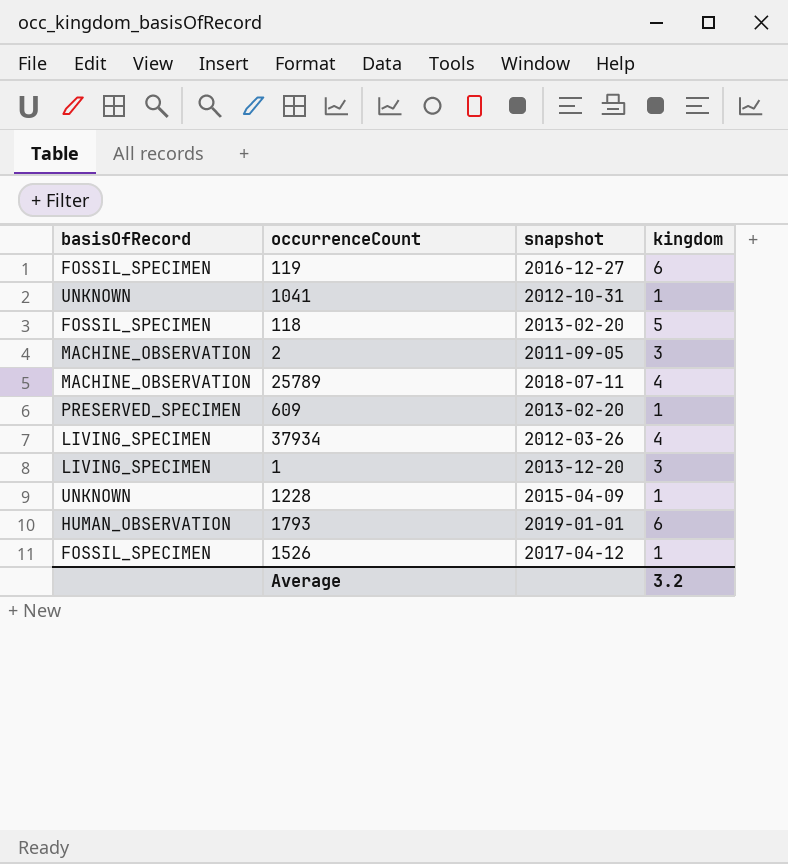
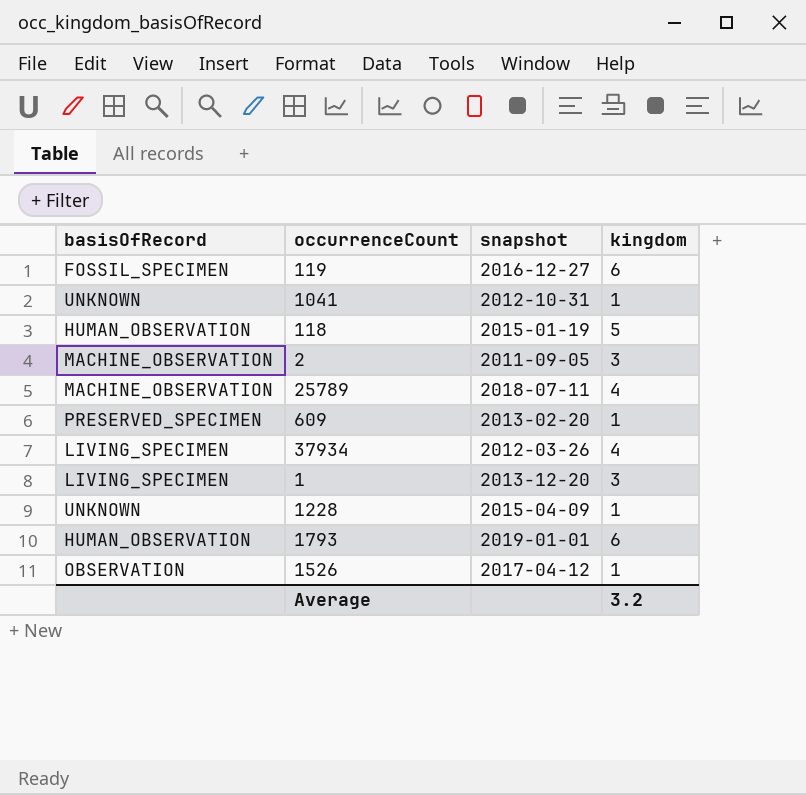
118 | basisOfRecord: FOSSIL_SPECIMEN -> HUMAN_OBSERVATION
118 | snapshot: 2013-02-20 -> 2015-01-19
1526 | basisOfRecord: FOSSIL_SPECIMEN -> OBSERVATION

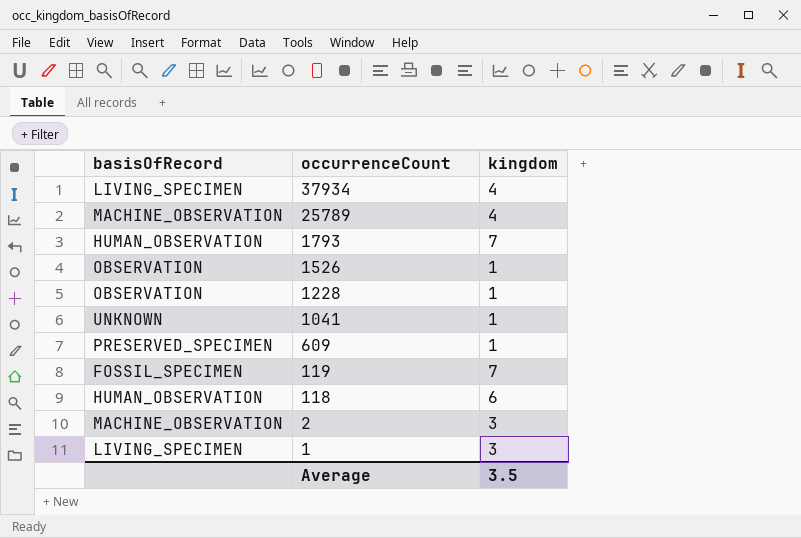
row order: none -> occurrenceCount descending
column snapshot | position: 3 -> none
1793 | kingdom: 6 -> 7
1228 | basisOfRecord: UNKNOWN -> OBSERVATION
119 | kingdom: 6 -> 7
118 | kingdom: 5 -> 6
Average | kingdom: 3.2 -> 3.5

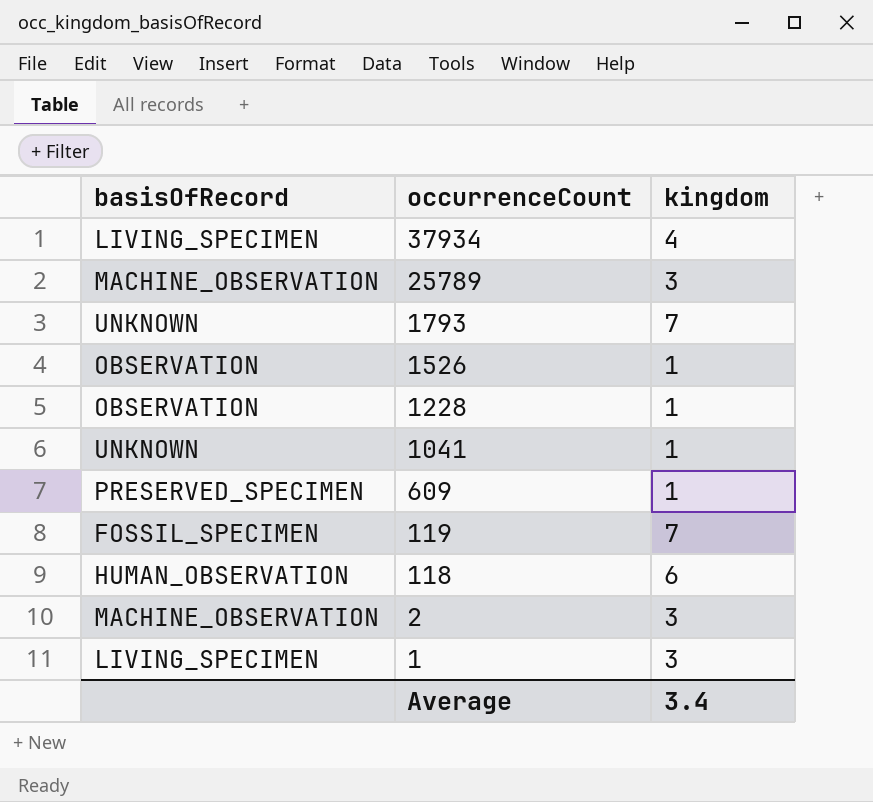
25789 | kingdom: 4 -> 3
1793 | basisOfRecord: HUMAN_OBSERVATION -> UNKNOWN
Average | kingdom: 3.5 -> 3.4

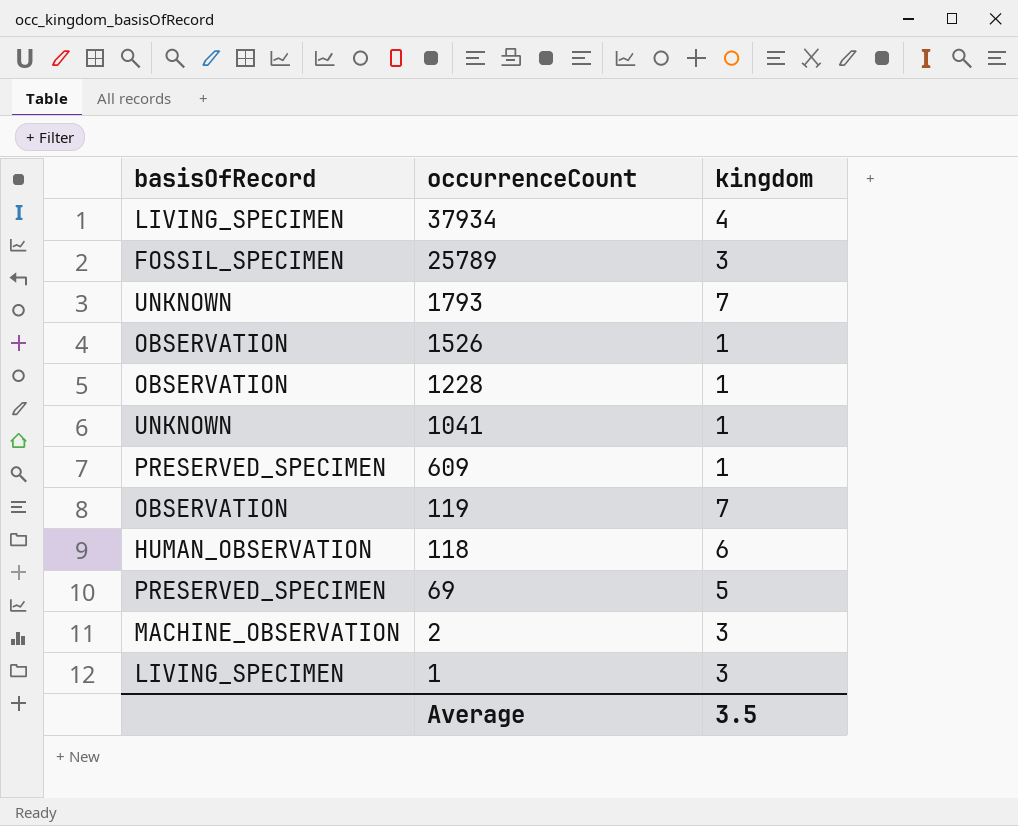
25789 | basisOfRecord: MACHINE_OBSERVATION -> FOSSIL_SPECIMEN
119 | basisOfRecord: FOSSIL_SPECIMEN -> OBSERVATION
row 69: none -> PRESERVED_SPECIMEN | 5
Average | kingdom: 3.4 -> 3.5

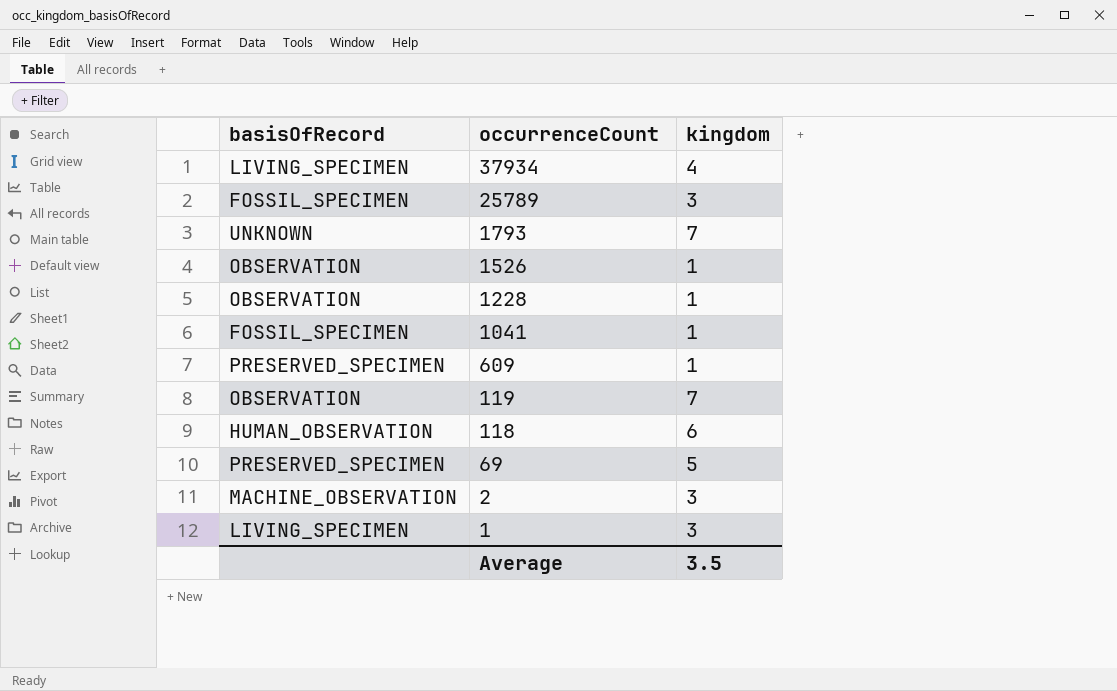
1041 | basisOfRecord: UNKNOWN -> FOSSIL_SPECIMEN

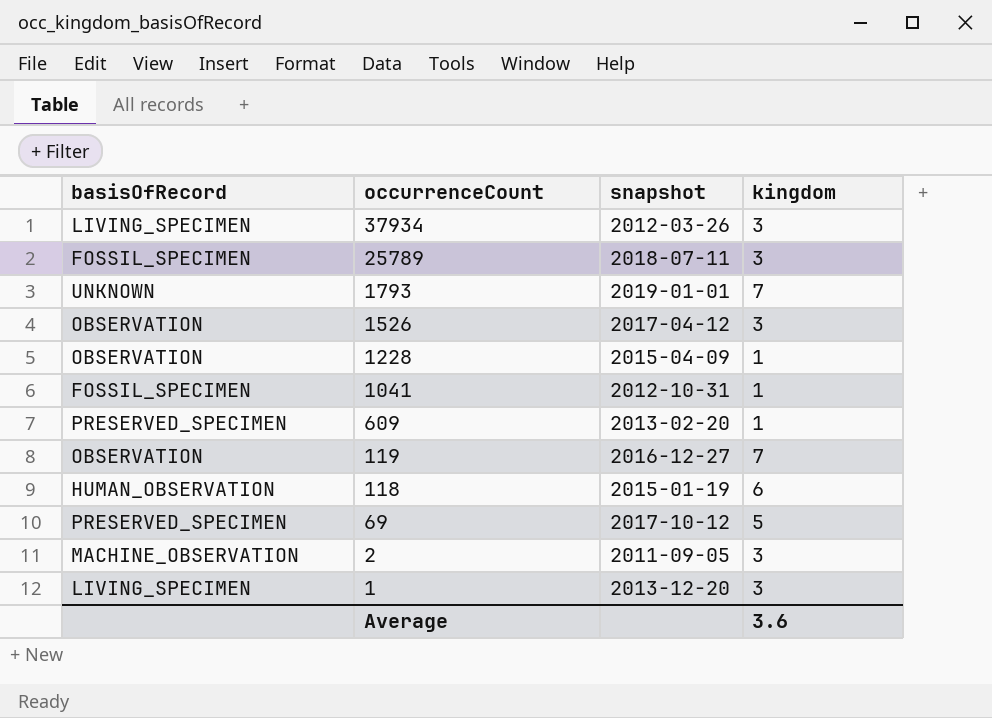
column snapshot | position: none -> 3
37934 | kingdom: 4 -> 3
1526 | kingdom: 1 -> 3
Average | kingdom: 3.5 -> 3.6

